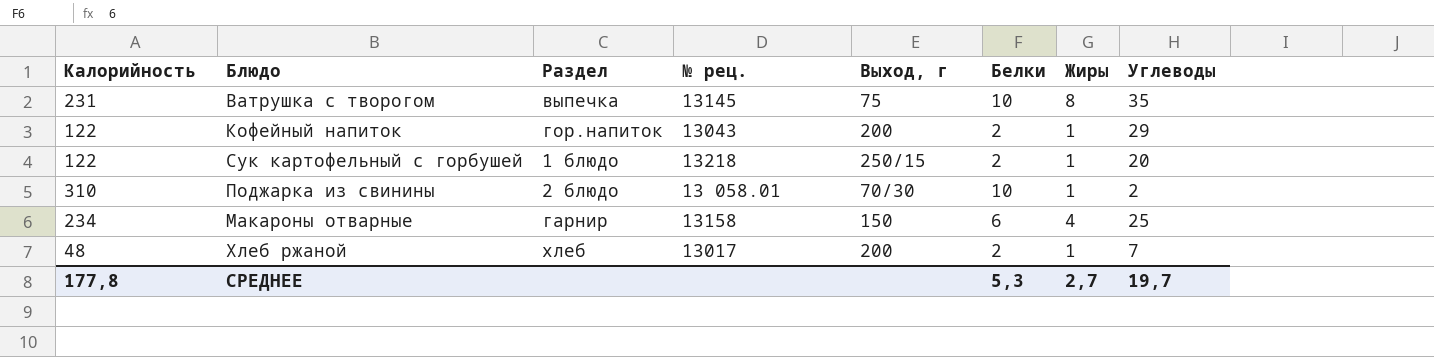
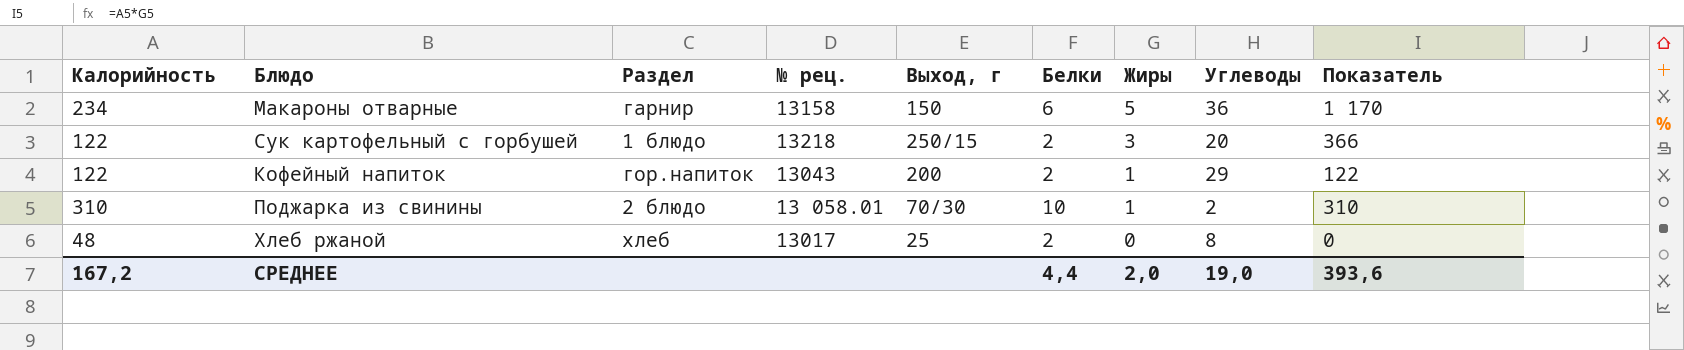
row order: none -> Жиры descending
column Показатель | formula: none -> [Калорийность] * [Жиры]
row Ватрушка с творогом: 231 | выпечка | 13145 | 75 | 10 | 8 | 35 -> none
Макароны отварные | Жиры: 4 -> 5
Макароны отварные | Углеводы: 25 -> 36
Сук картофельный с горбушей | Жиры: 1 -> 3
Хлеб ржаной | Выход, г: 200 -> 25
Хлеб ржаной | Жиры: 1 -> 0
Хлеб ржаной | Углеводы: 7 -> 8
СРЕДНЕЕ | Калорийность: 177,8 -> 167,2
СРЕДНЕЕ | Белки: 5,3 -> 4,4
СРЕДНЕЕ | Жиры: 2,7 -> 2,0
СРЕДНЕЕ | Углеводы: 19,7 -> 19,0

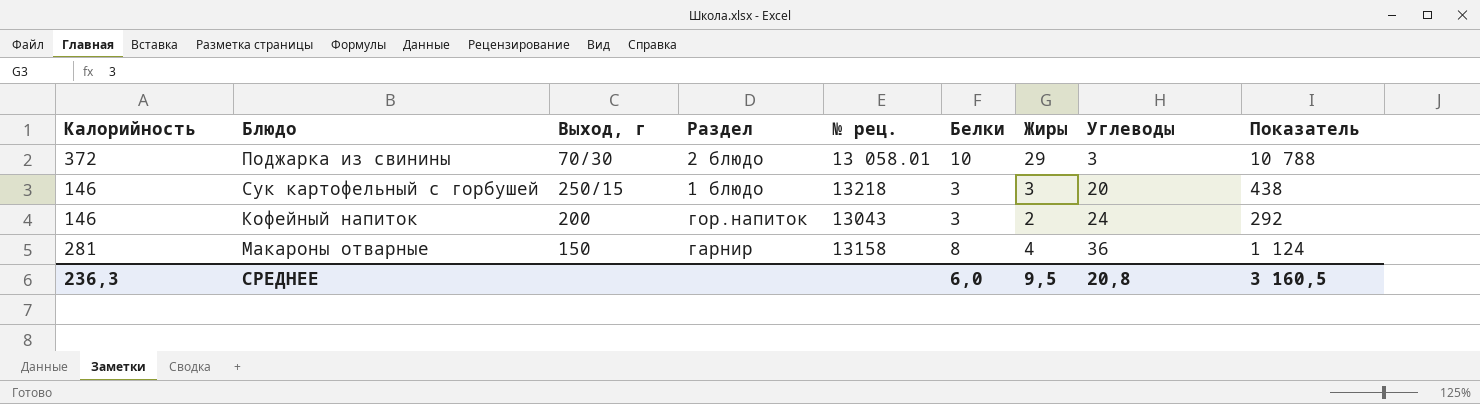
row order: Жиры descending -> Углеводы ascending
column Выход, г | position: 5 -> 3
row Хлеб ржаной: 48 | хлеб | 13017 | 25 | 2 | 0 | 8 | 0 -> none
Поджарка из свинины | Калорийность: 310 -> 372
Поджарка из свинины | Жиры: 1 -> 29
Поджарка из свинины | Углеводы: 2 -> 3
Поджарка из свинины | Показатель: 310 -> 10 788
Сук картофельный с горбушей | Калорийность: 122 -> 146
Сук картофельный с горбушей | Белки: 2 -> 3
Сук картофельный с горбушей | Показатель: 366 -> 438
Кофейный напиток | Калорийность: 122 -> 146
Кофейный напиток | Белки: 2 -> 3
Кофейный напиток | Жиры: 1 -> 2
Кофейный напиток | Углеводы: 29 -> 24
Кофейный напиток | Показатель: 122 -> 292
Макароны отварные | Калорийность: 234 -> 281
Макароны отварные | Белки: 6 -> 8
Макароны отварные | Жиры: 5 -> 4
Макароны отварные | Показатель: 1 170 -> 1 124
СРЕДНЕЕ | Калорийность: 167,2 -> 236,3
СРЕДНЕЕ | Белки: 4,4 -> 6,0
СРЕДНЕЕ | Жиры: 2,0 -> 9,5
СРЕДНЕЕ | Углеводы: 19,0 -> 20,8
СРЕДНЕЕ | Показатель: 393,6 -> 3 160,5

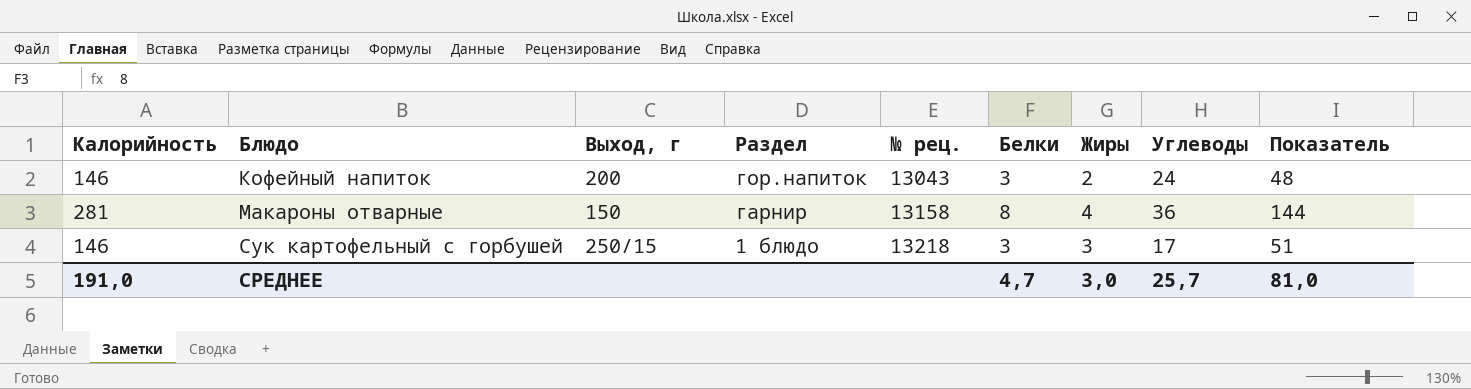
row order: Углеводы ascending -> Блюдо ascending
column Показатель | formula: [Калорийность] * [Жиры] -> [Жиры] * [Углеводы]
row Поджарка из свинины: 372 | 70/30 | 2 блюдо | 13 058.01 | 10 | 29 | 3 | 10 788 -> none
Сук картофельный с горбушей | Углеводы: 20 -> 17
СРЕДНЕЕ | Калорийность: 236,3 -> 191,0
СРЕДНЕЕ | Белки: 6,0 -> 4,7
СРЕДНЕЕ | Жиры: 9,5 -> 3,0
СРЕДНЕЕ | Углеводы: 20,8 -> 25,7
СРЕДНЕЕ | Показатель: 3 160,5 -> 81,0

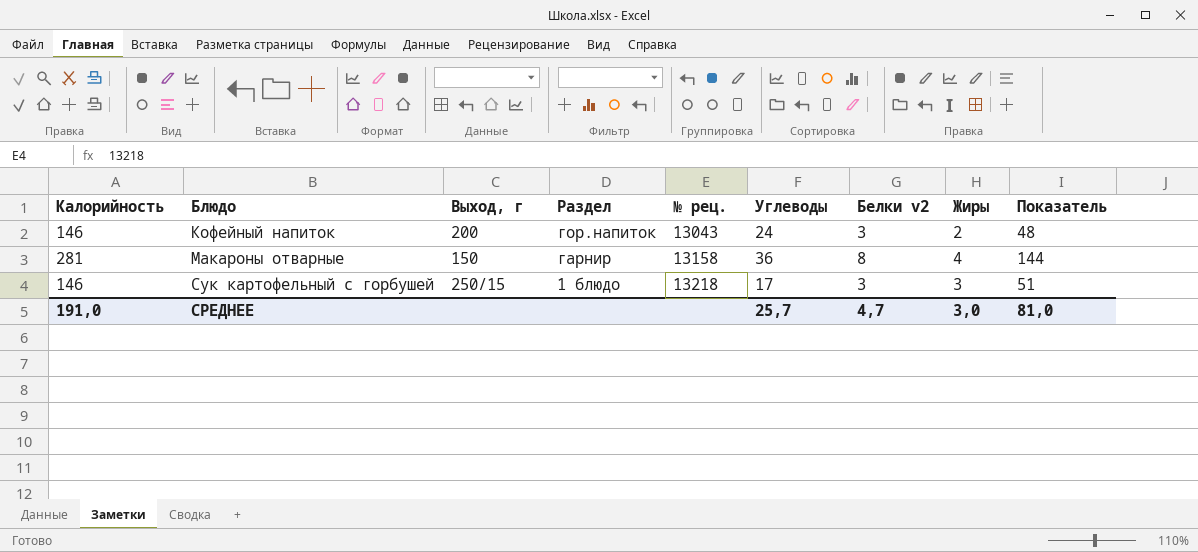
column Углеводы | position: 8 -> 6
column name: Белки -> Белки v2

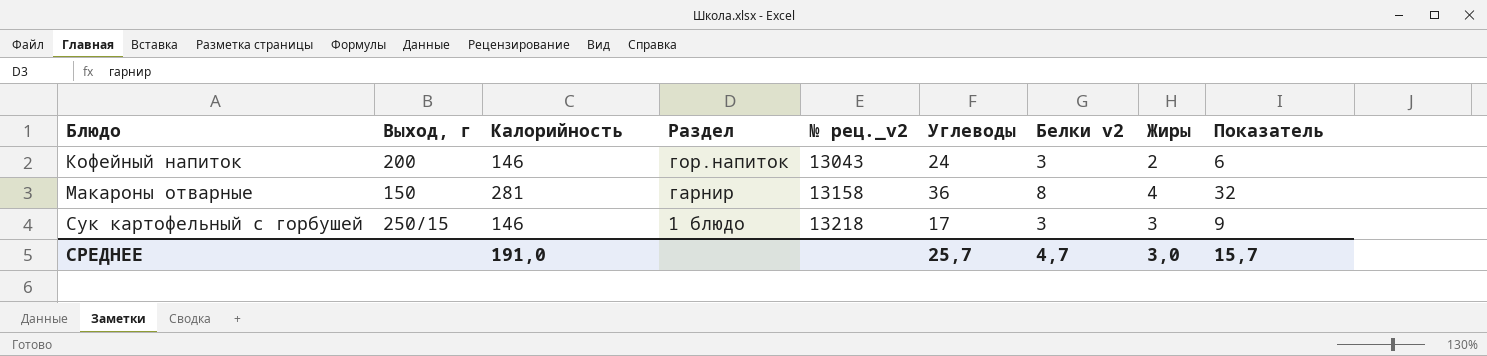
column Калорийность | position: 1 -> 3
column name: № рец. -> № рец._v2
column Показатель | formula: [Углеводы] * [Жиры] -> [Белки v2] * [Жиры]
СРЕДНЕЕ | Показатель: 81,0 -> 15,7

